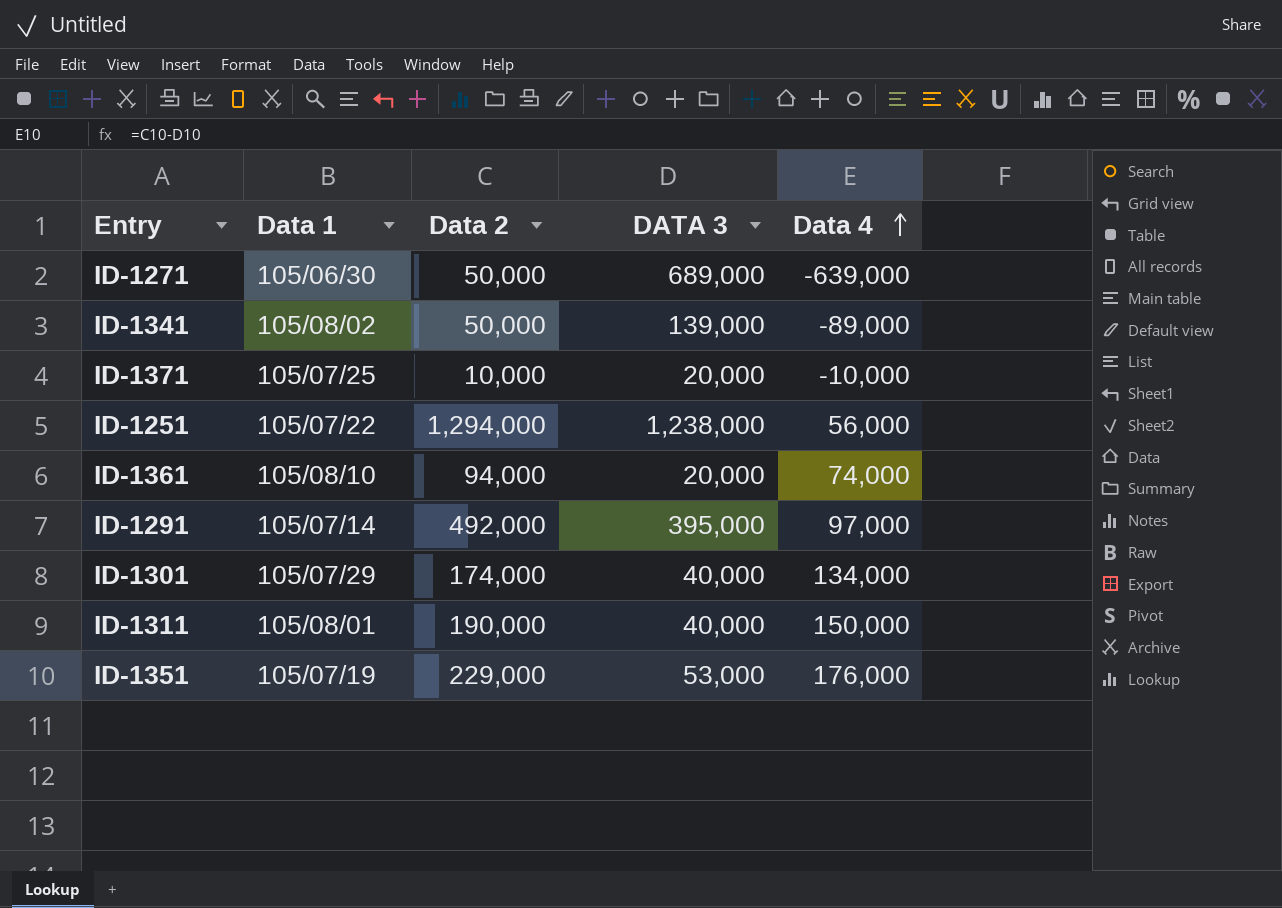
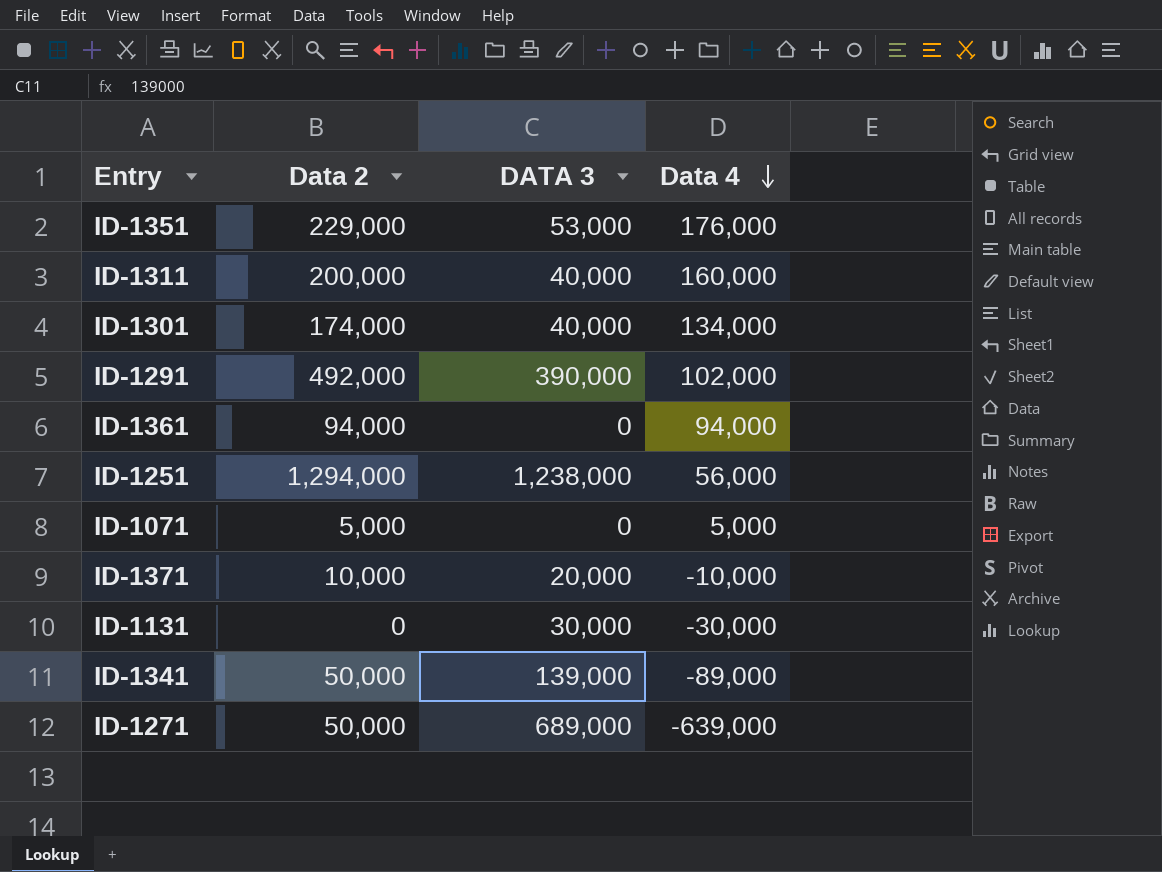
row order: Data 4 ascending -> Data 4 descending
column Data 1 | position: 2 -> none
ID-1311 | Data 2: 190,000 -> 200,000
ID-1311 | Data 4: 150,000 -> 160,000
ID-1291 | DATA 3: 395,000 -> 390,000
ID-1291 | Data 4: 97,000 -> 102,000
ID-1361 | DATA 3: 20,000 -> 0
ID-1361 | Data 4: 74,000 -> 94,000
row ID-1071: none -> 5,000 | 0 | 5,000
row ID-1131: none -> 0 | 30,000 | -30,000

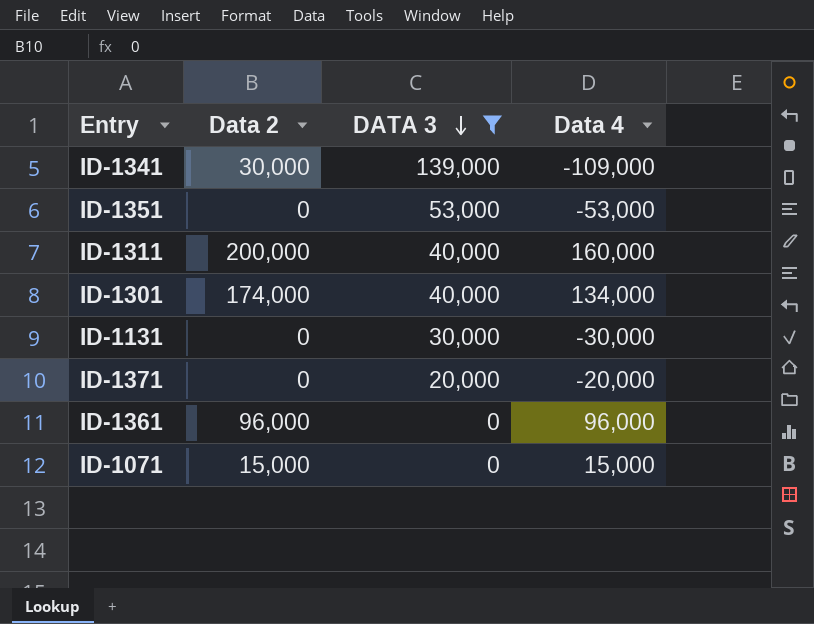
filter: none -> DATA 3 <= 139,000
row order: Data 4 descending -> DATA 3 descending
ID-1341 | Data 2: 50,000 -> 30,000
ID-1341 | Data 4: -89,000 -> -109,000
ID-1351 | Data 2: 229,000 -> 0
ID-1351 | Data 4: 176,000 -> -53,000
ID-1371 | Data 2: 10,000 -> 0
ID-1371 | Data 4: -10,000 -> -20,000
ID-1361 | Data 2: 94,000 -> 96,000
ID-1361 | Data 4: 94,000 -> 96,000
ID-1071 | Data 2: 5,000 -> 15,000
ID-1071 | Data 4: 5,000 -> 15,000

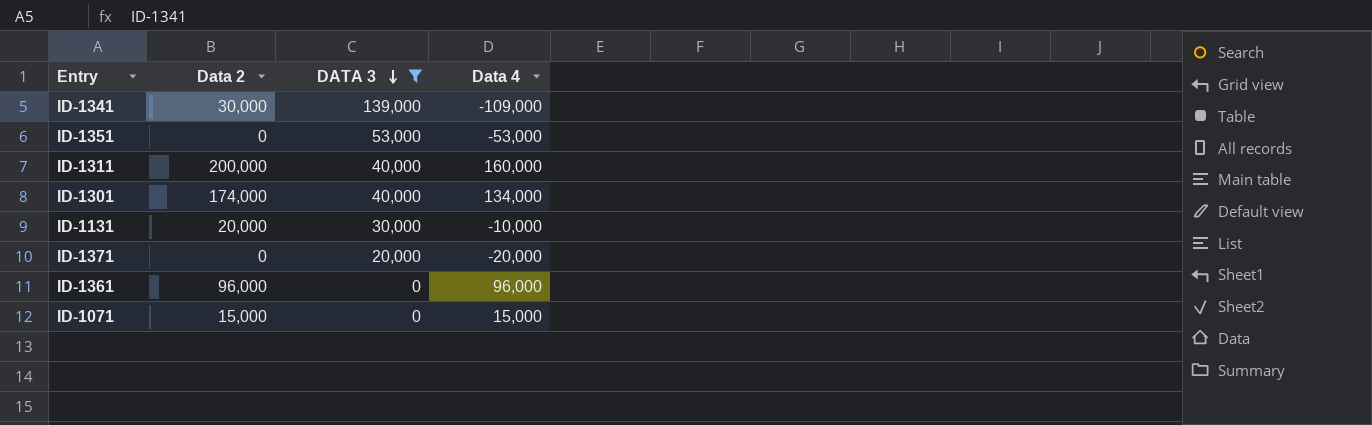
ID-1131 | Data 2: 0 -> 20,000
ID-1131 | Data 4: -30,000 -> -10,000

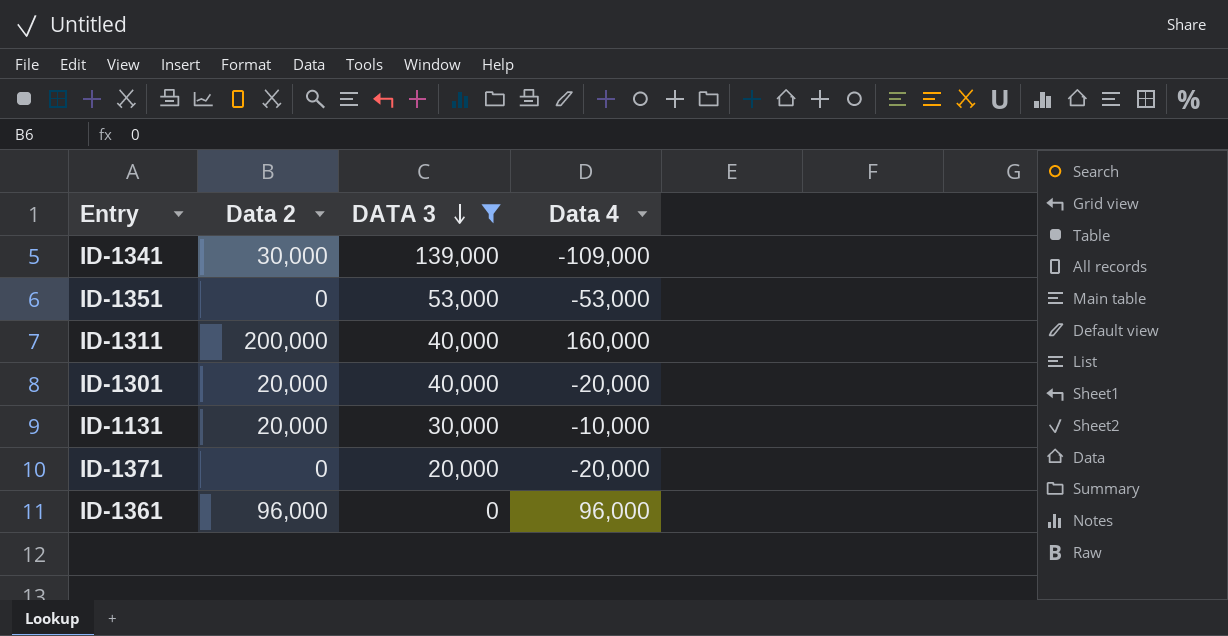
row ID-1071: 15,000 | 0 | 15,000 -> none
ID-1301 | Data 2: 174,000 -> 20,000
ID-1301 | Data 4: 134,000 -> -20,000

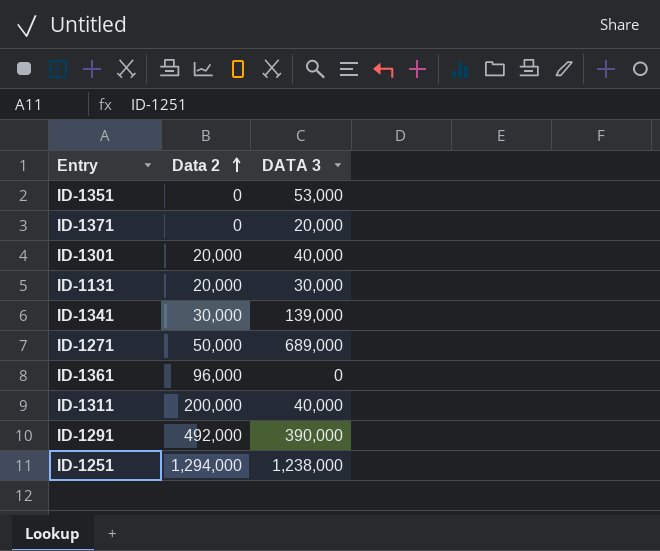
filter: DATA 3 <= 139,000 -> none
row order: DATA 3 descending -> Data 2 ascending
column Data 4 | formula: [Data 2] - [DATA 3] -> none

